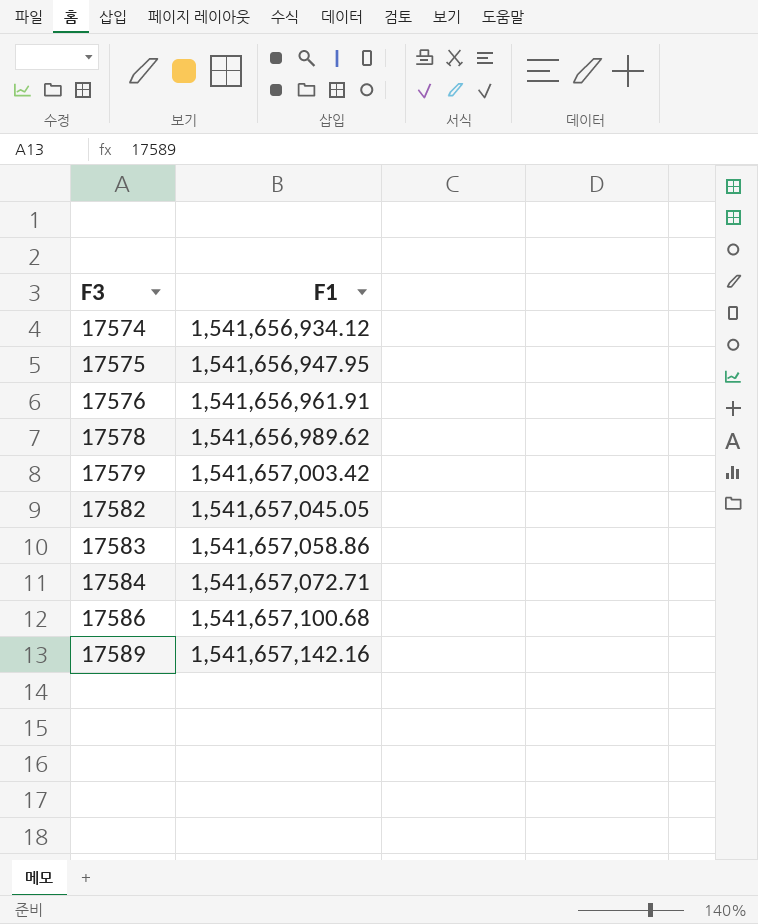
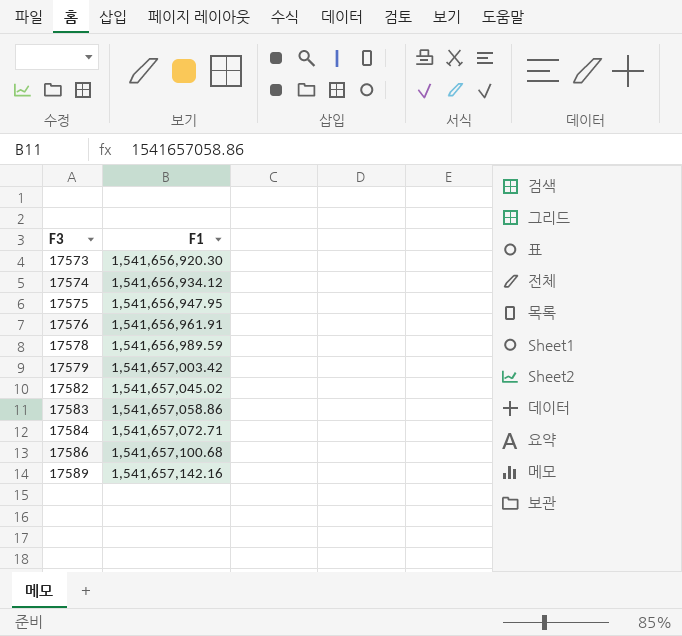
row 17573: none -> 1,541,656,920.30
17578 | F1: 1,541,656,989.62 -> 1,541,656,989.59
17582 | F1: 1,541,657,045.05 -> 1,541,657,045.02

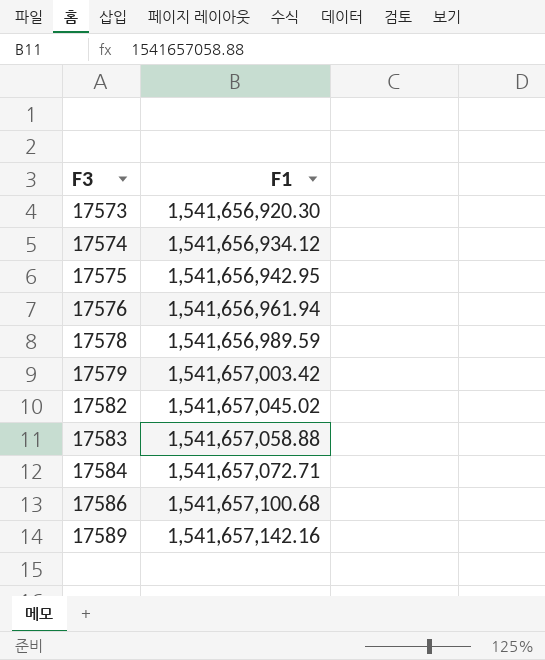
17575 | F1: 1,541,656,947.95 -> 1,541,656,942.95
17576 | F1: 1,541,656,961.91 -> 1,541,656,961.94
17583 | F1: 1,541,657,058.86 -> 1,541,657,058.88

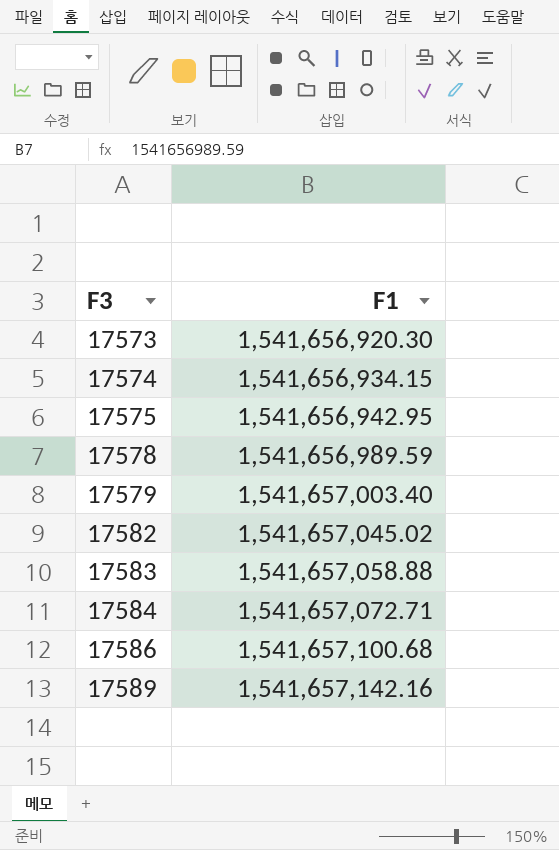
row 17576: 1,541,656,961.94 -> none
17574 | F1: 1,541,656,934.12 -> 1,541,656,934.15
17579 | F1: 1,541,657,003.42 -> 1,541,657,003.40

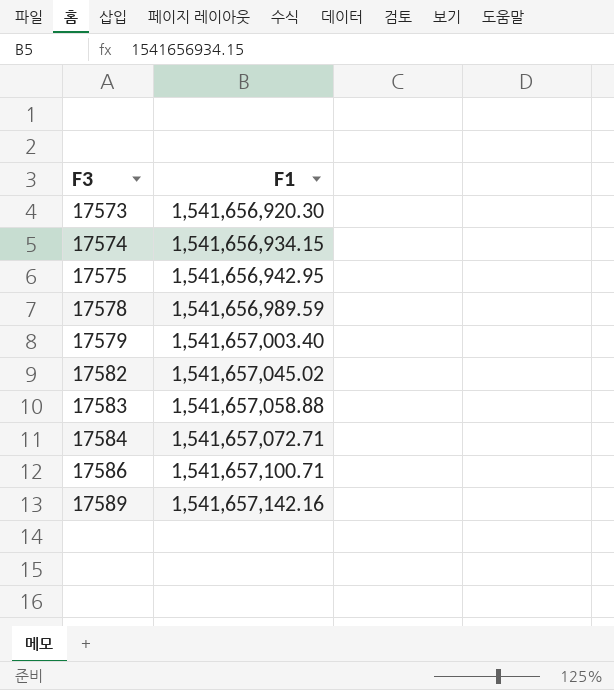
17586 | F1: 1,541,657,100.68 -> 1,541,657,100.71

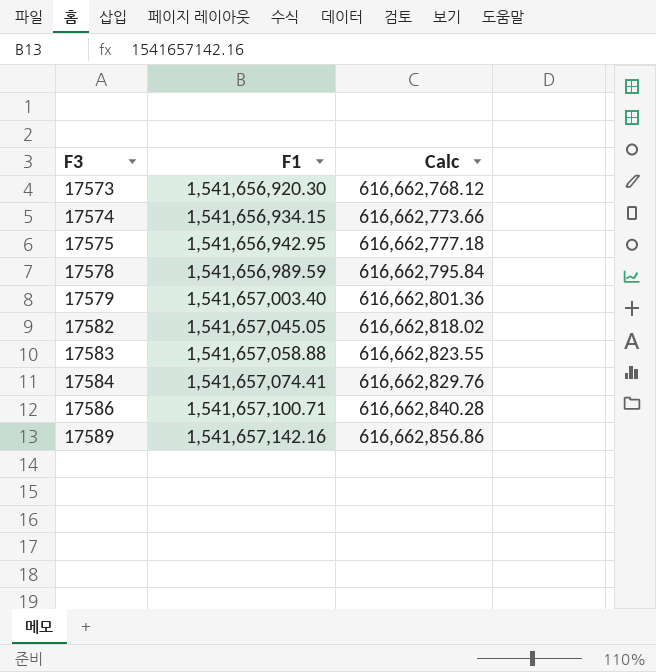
column Calc | formula: none -> [F1] * 0.4
17582 | F1: 1,541,657,045.02 -> 1,541,657,045.05
17584 | F1: 1,541,657,072.71 -> 1,541,657,074.41

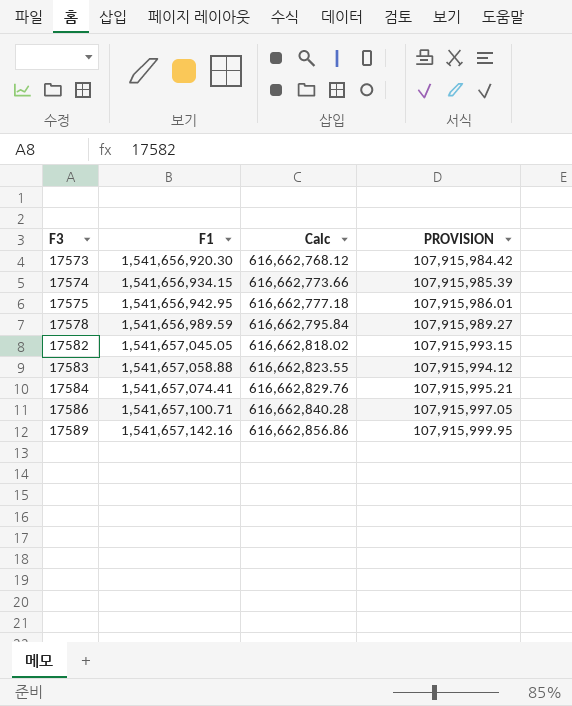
column PROVISION | formula: none -> [F1] * 0.07
row 17579: 1,541,657,003.40 | 616,662,801.36 -> none

